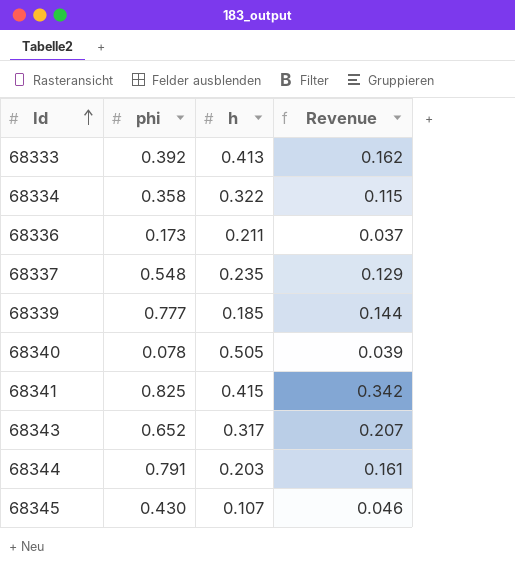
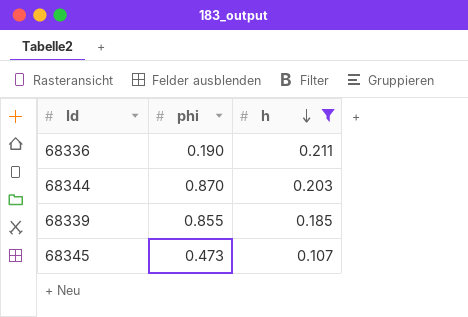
filter: none -> h <= 0.211
row order: Id ascending -> h descending
column Revenue | formula: [phi] * [h] -> none
68336 | phi: 0.173 -> 0.190
68344 | phi: 0.791 -> 0.870
68339 | phi: 0.777 -> 0.855
68345 | phi: 0.430 -> 0.473

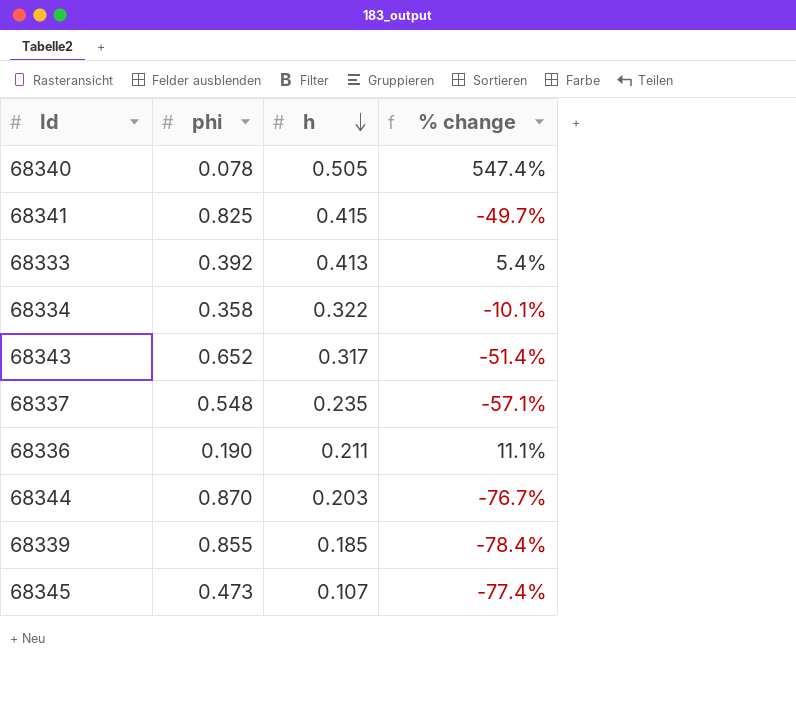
filter: h <= 0.211 -> none
column % change | formula: none -> ([h] - [phi]) / [phi]

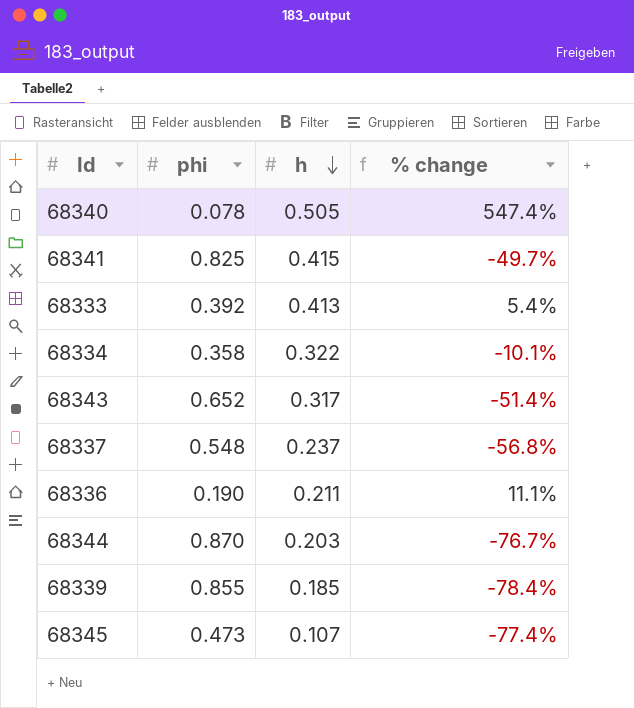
68337 | h: 0.235 -> 0.237
68337 | % change: -57.1% -> -56.8%

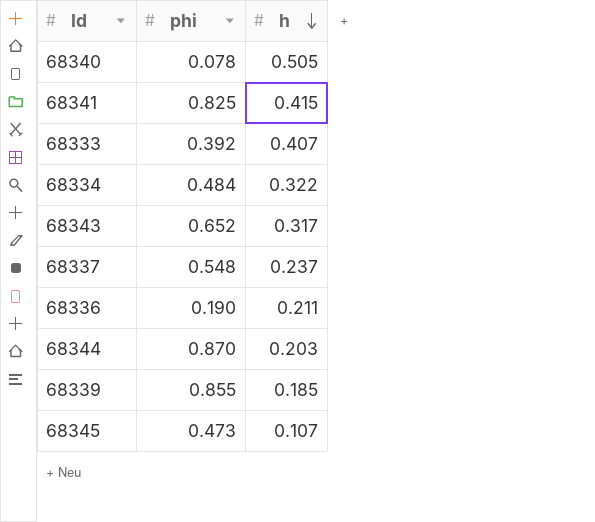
column % change | formula: ([h] - [phi]) / [phi] -> none
68333 | h: 0.413 -> 0.407
68334 | phi: 0.358 -> 0.484

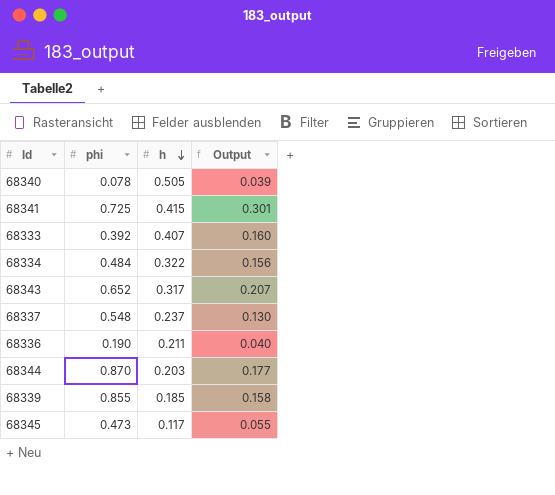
column Output | formula: none -> [phi] * [h]
68341 | phi: 0.825 -> 0.725
68345 | h: 0.107 -> 0.117

